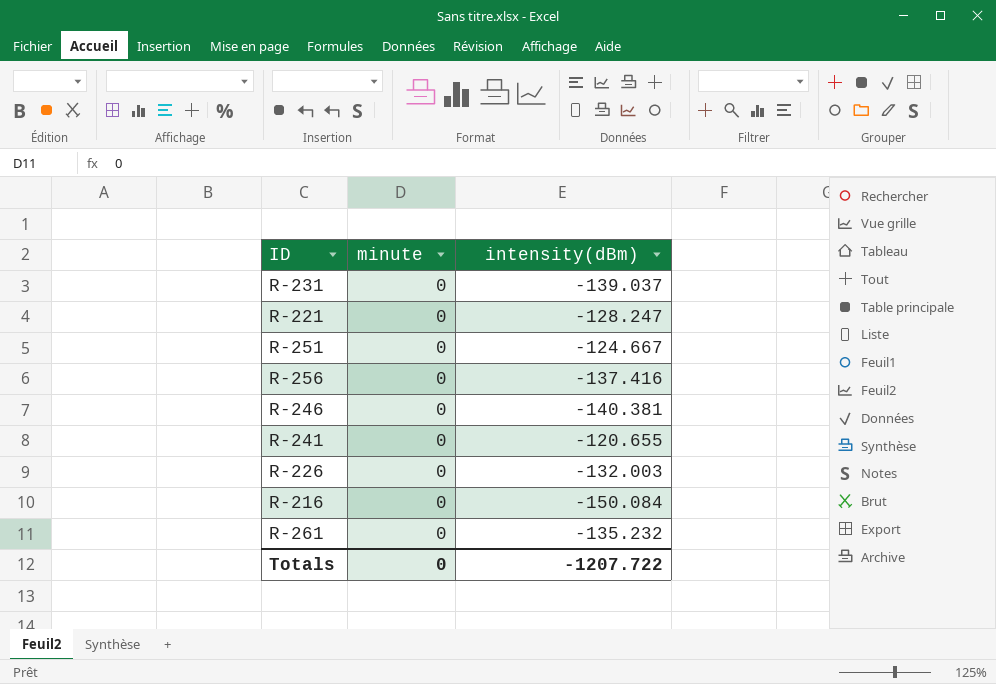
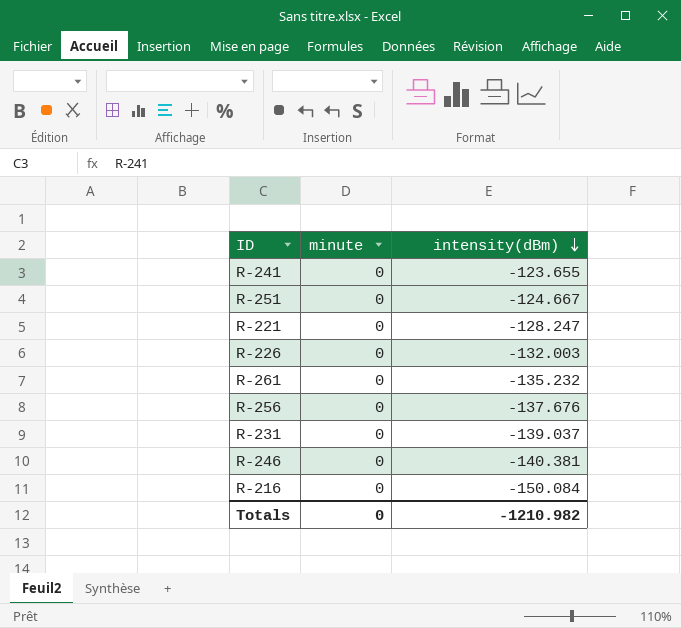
row order: none -> intensity(dBm) descending
R-241 | intensity(dBm): -120.655 -> -123.655
R-256 | intensity(dBm): -137.416 -> -137.676
Totals | intensity(dBm): -1207.722 -> -1210.982

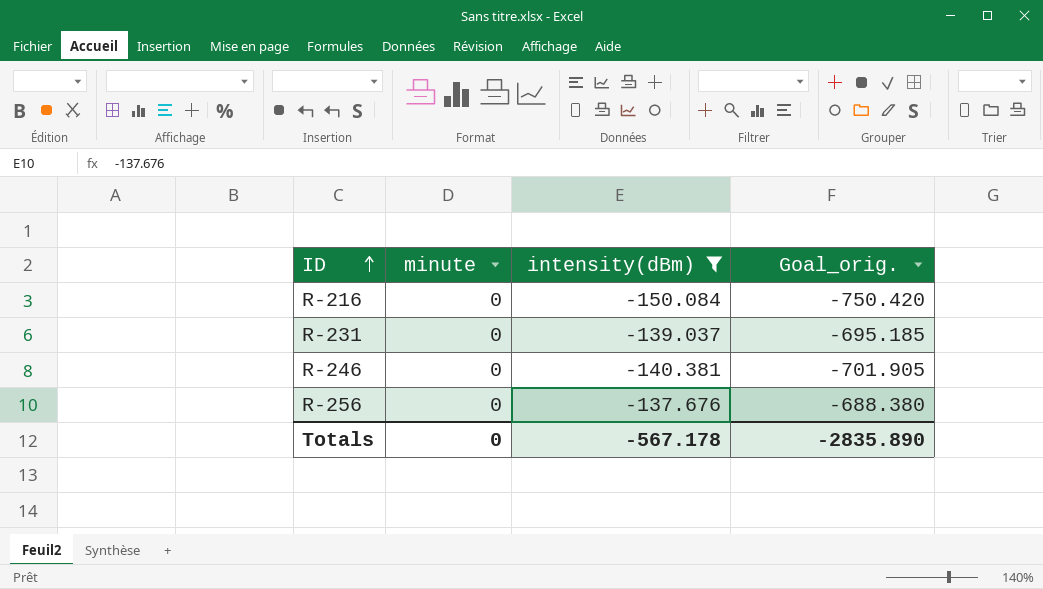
filter: none -> intensity(dBm) <= -137.676
row order: intensity(dBm) descending -> ID ascending
column Goal_orig. | formula: none -> [intensity(dBm)] * 5
Totals | intensity(dBm): -1210.982 -> -567.178

